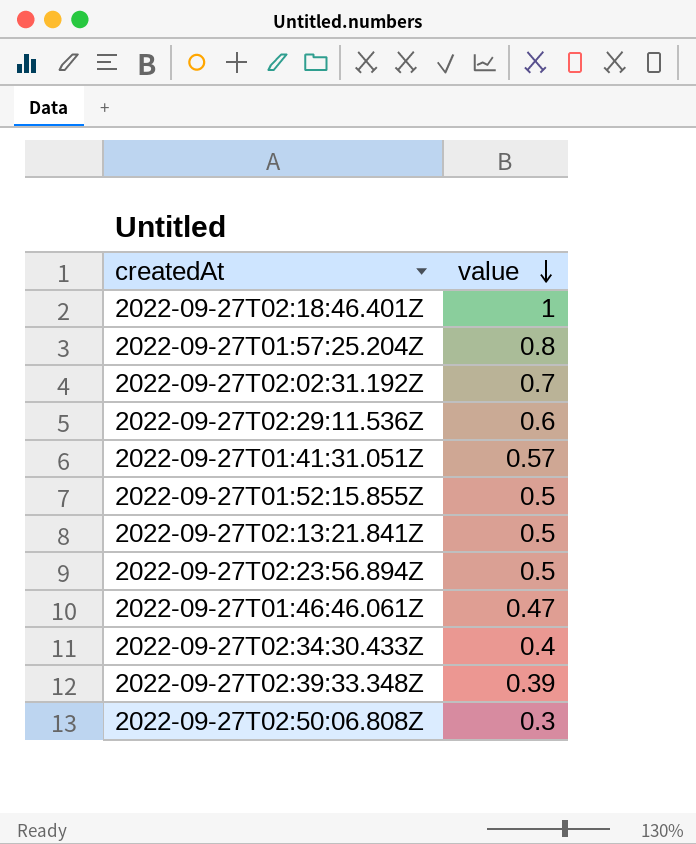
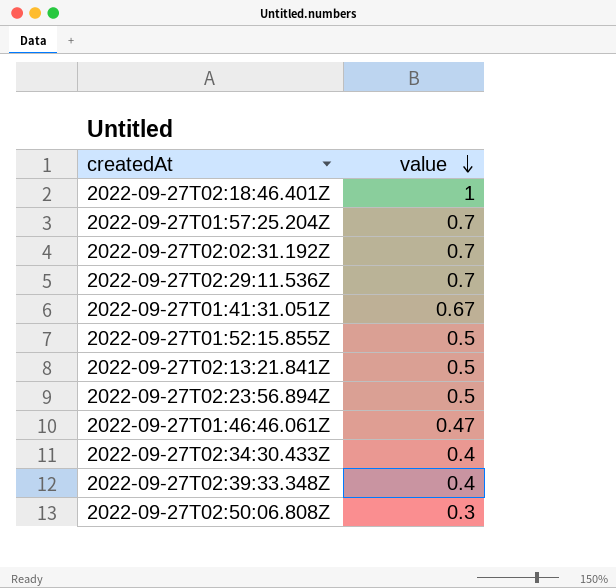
2022-09-27T01:57:25.204Z | value: 0.8 -> 0.7
2022-09-27T02:29:11.536Z | value: 0.6 -> 0.7
2022-09-27T01:41:31.051Z | value: 0.57 -> 0.67
2022-09-27T02:39:33.348Z | value: 0.39 -> 0.4

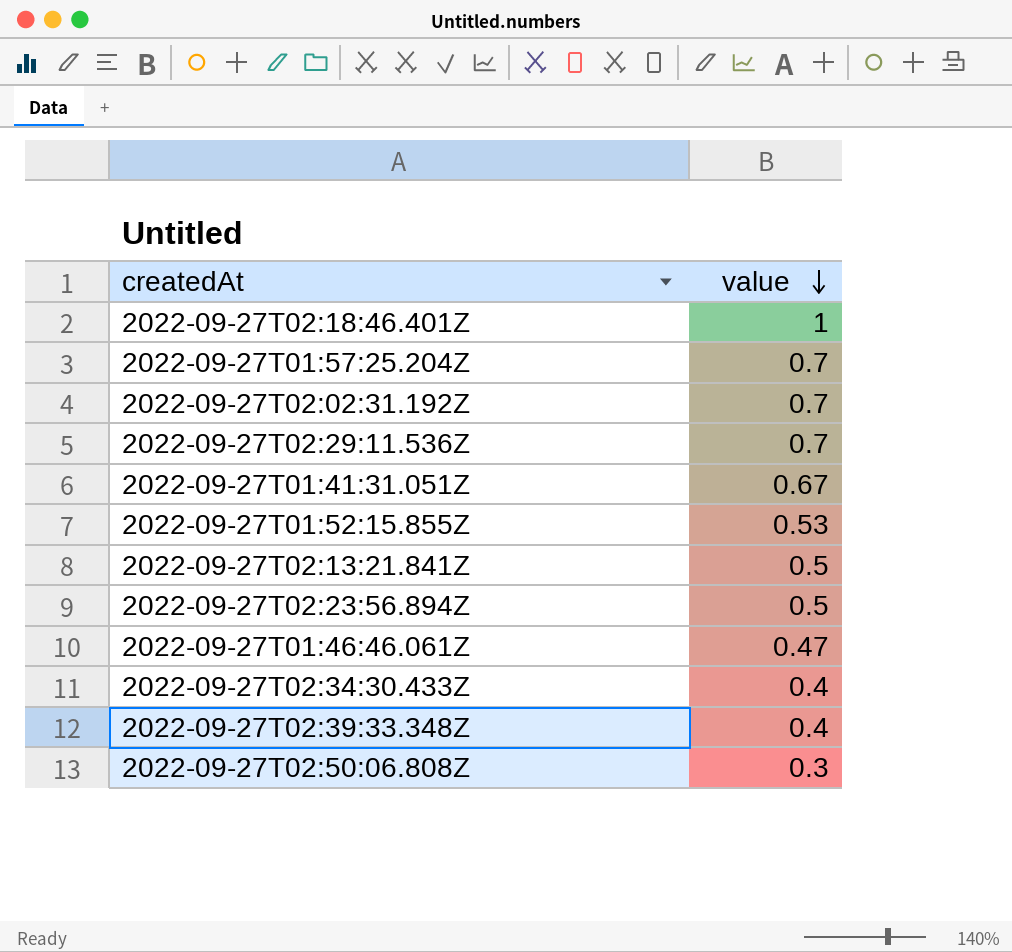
2022-09-27T01:52:15.855Z | value: 0.5 -> 0.53

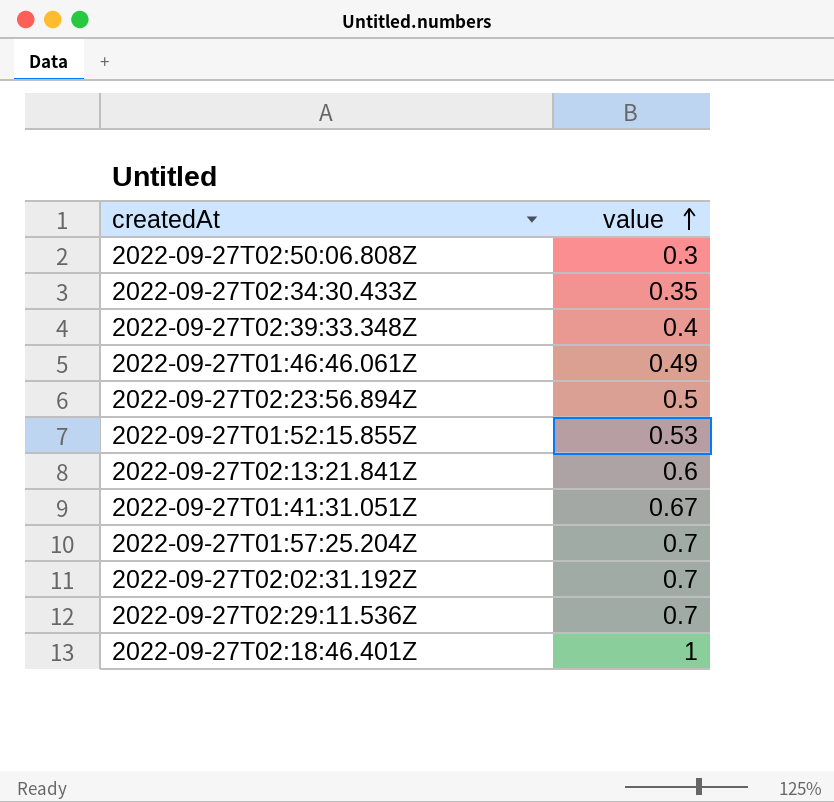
row order: value descending -> value ascending
2022-09-27T02:34:30.433Z | value: 0.4 -> 0.35
2022-09-27T01:46:46.061Z | value: 0.47 -> 0.49
2022-09-27T02:13:21.841Z | value: 0.5 -> 0.6

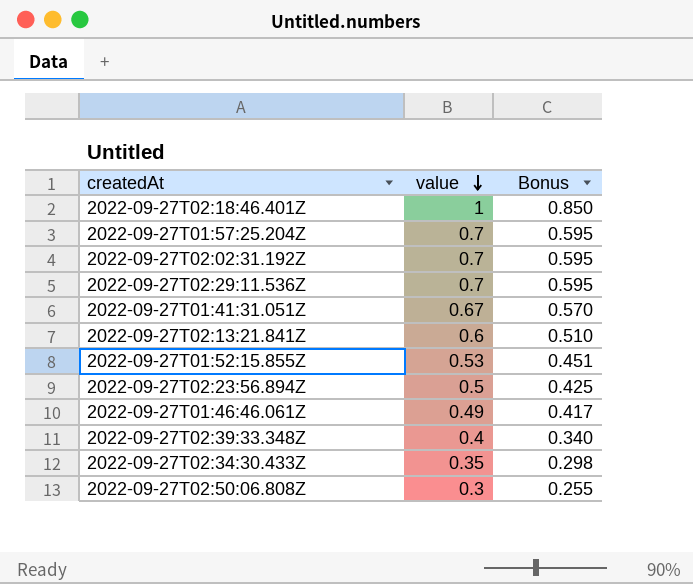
row order: value ascending -> value descending
column Bonus | formula: none -> [value] * 0.85

